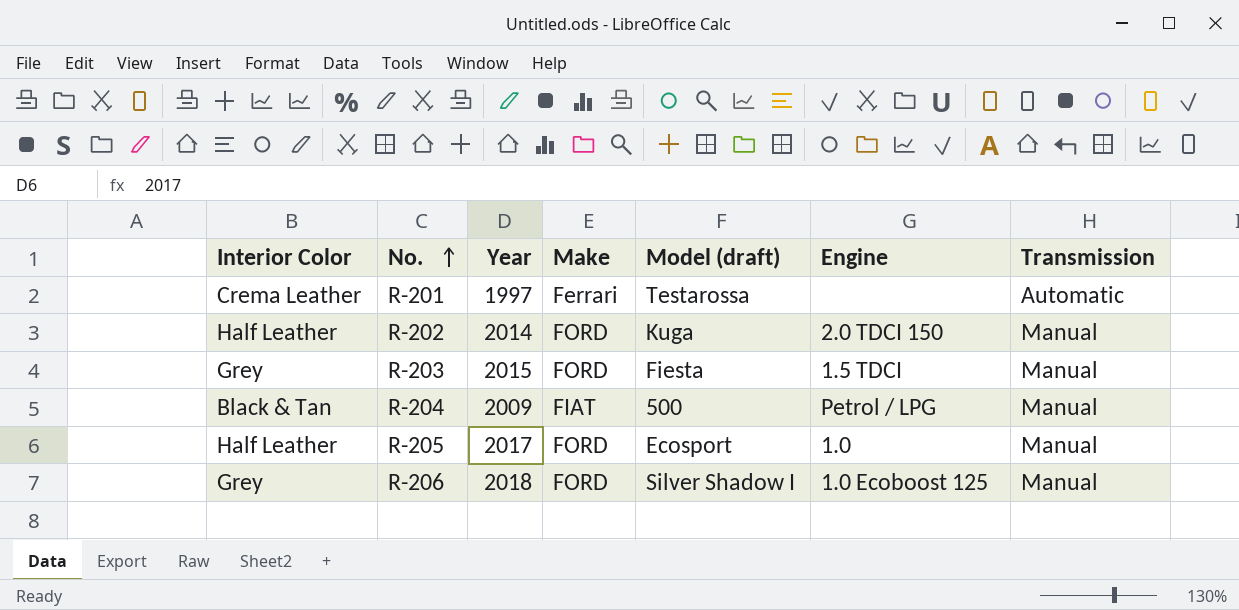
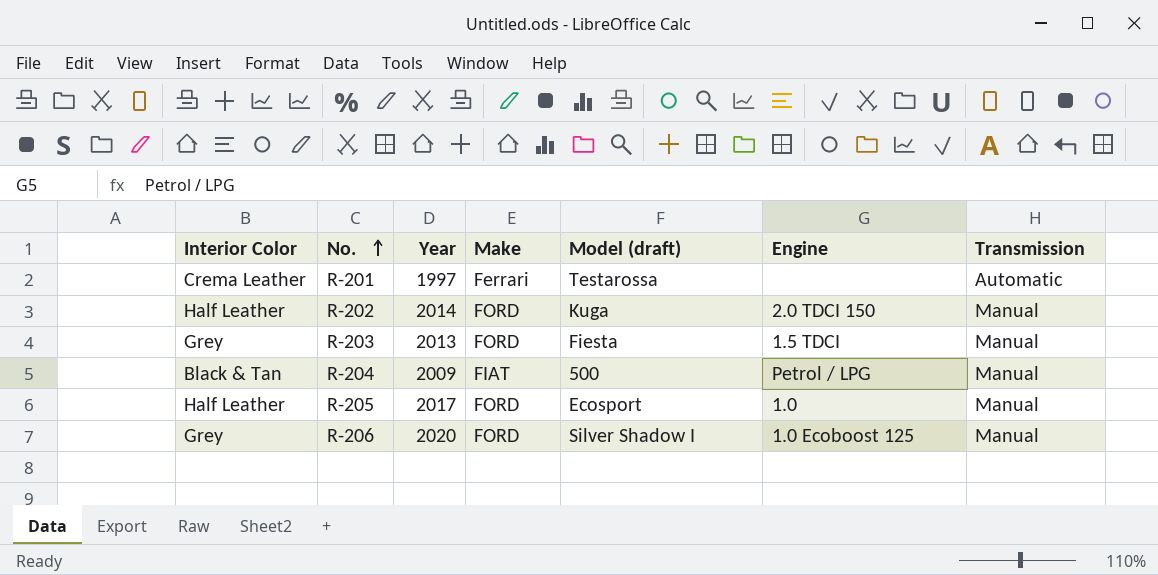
R-203 | Year: 2015 -> 2013
R-206 | Year: 2018 -> 2020

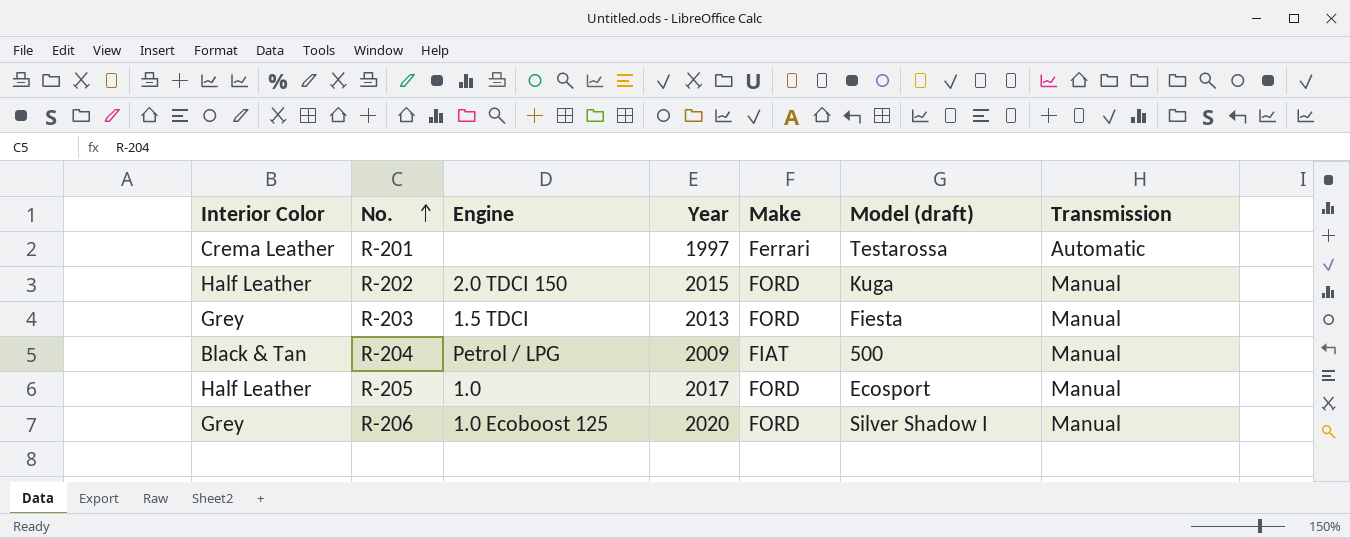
column Engine | position: 6 -> 3
R-202 | Year: 2014 -> 2015

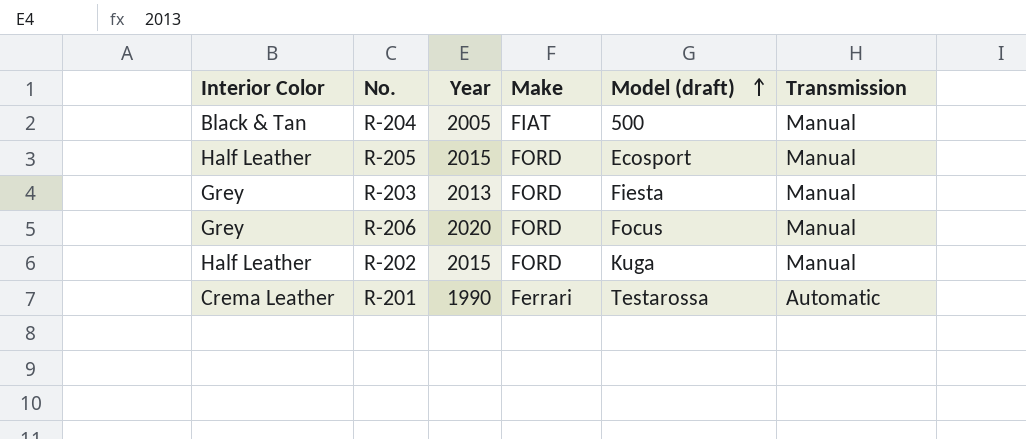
row order: No. ascending -> Model (draft) ascending
column Engine | position: 3 -> none
R-204 | Year: 2009 -> 2005
R-205 | Year: 2017 -> 2015
R-206 | Model (draft): Silver Shadow I -> Focus
R-201 | Year: 1997 -> 1990

